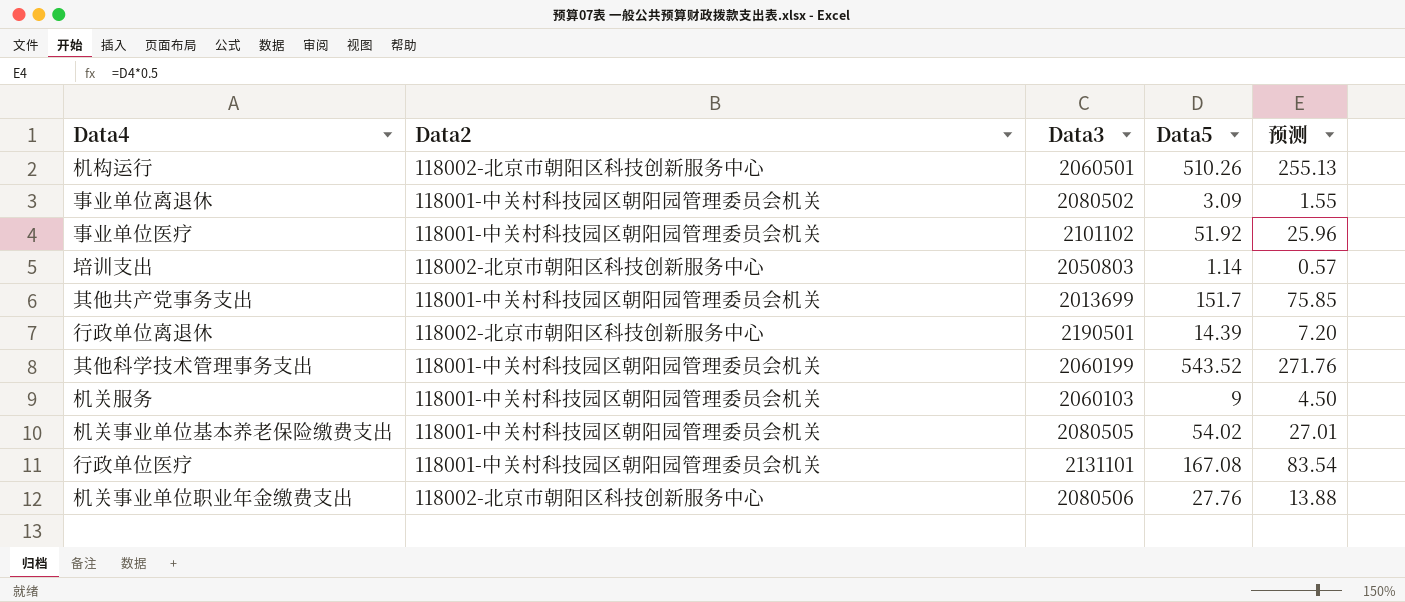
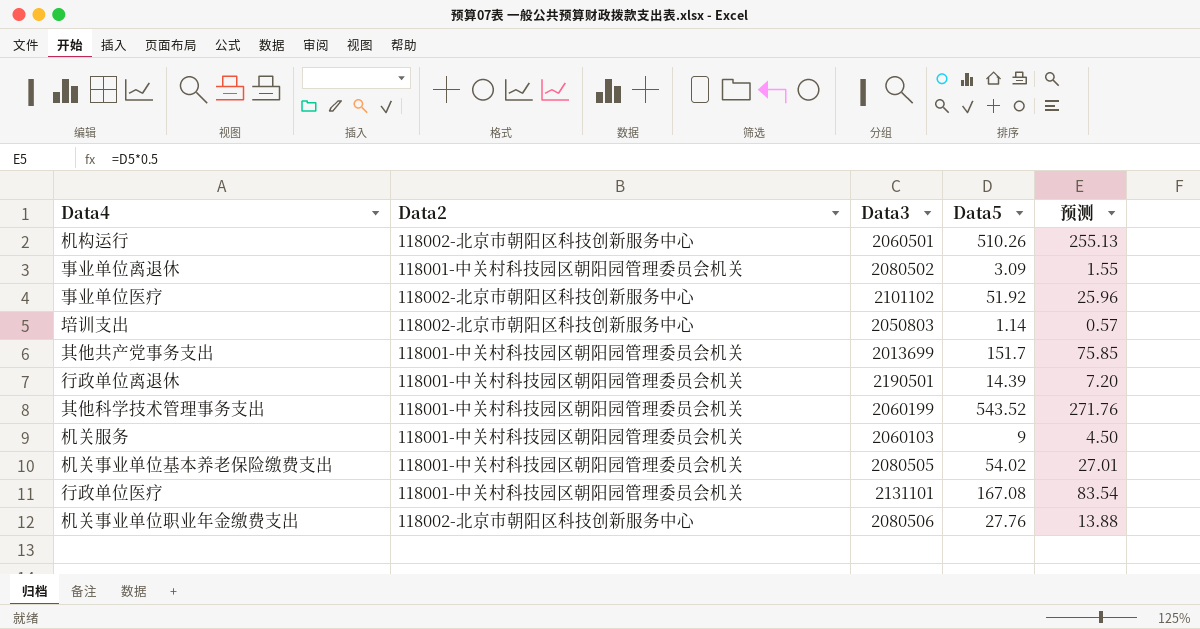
事业单位医疗 | Data2: 118001-中关村科技园区朝阳园管理委员会机关 -> 118002-北京市朝阳区科技创新服务中心
行政单位离退休 | Data2: 118002-北京市朝阳区科技创新服务中心 -> 118001-中关村科技园区朝阳园管理委员会机关

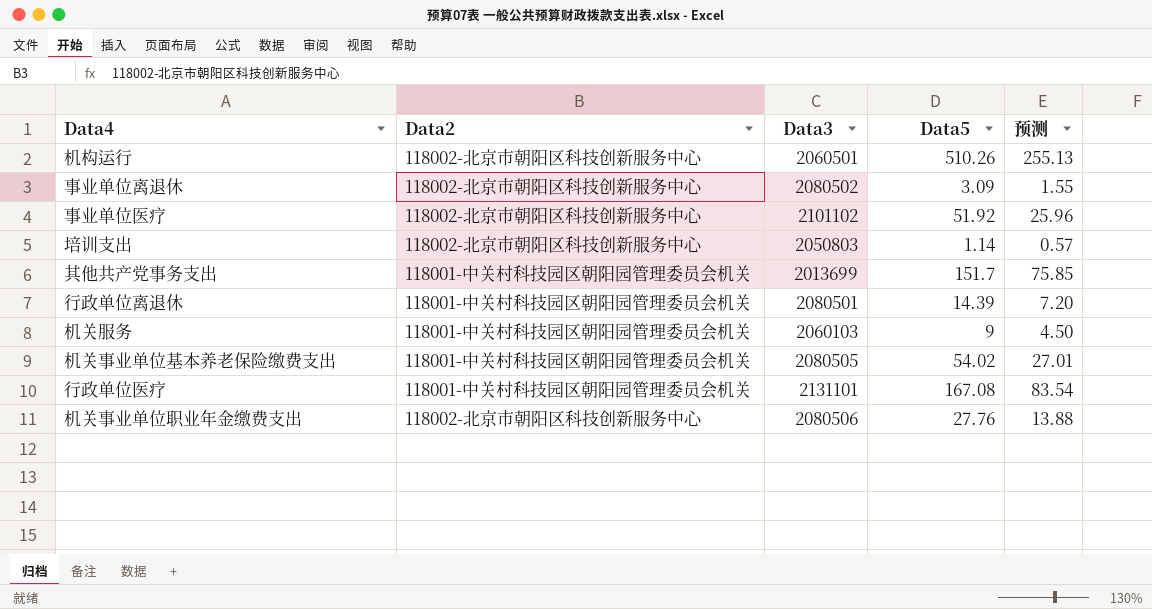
row 其他科学技术管理事务支出: 118001-中关村科技园区朝阳园管理委员会机关 | 2060199 | 543.52 | 271.76 -> none
事业单位离退休 | Data2: 118001-中关村科技园区朝阳园管理委员会机关 -> 118002-北京市朝阳区科技创新服务中心
行政单位离退休 | Data3: 2190501 -> 2080501

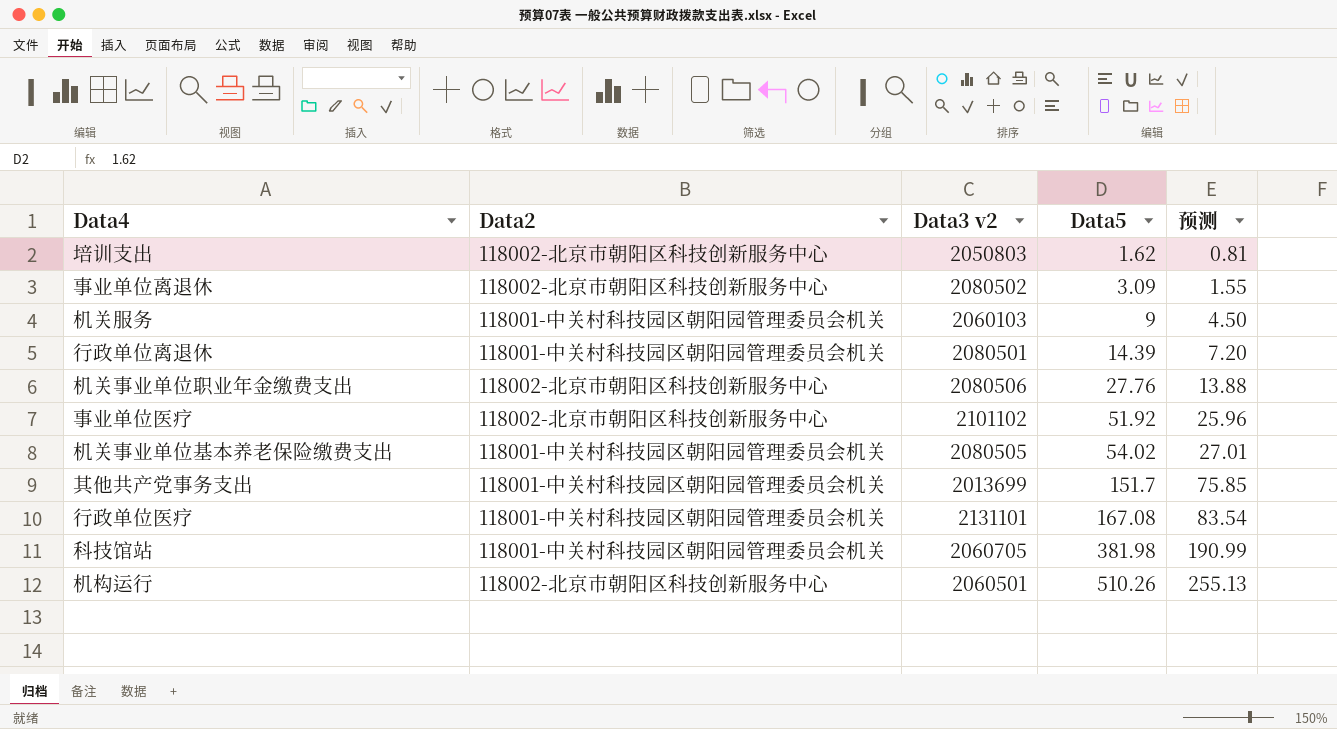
row order: none -> Data5 ascending
column name: Data3 -> Data3 v2
培训支出 | Data5: 1.14 -> 1.62
培训支出 | 预测: 0.57 -> 0.81
row 科技馆站: none -> 118001-中关村科技园区朝阳园管理委员会机关 | 2060705 | 381.98 | 190.99

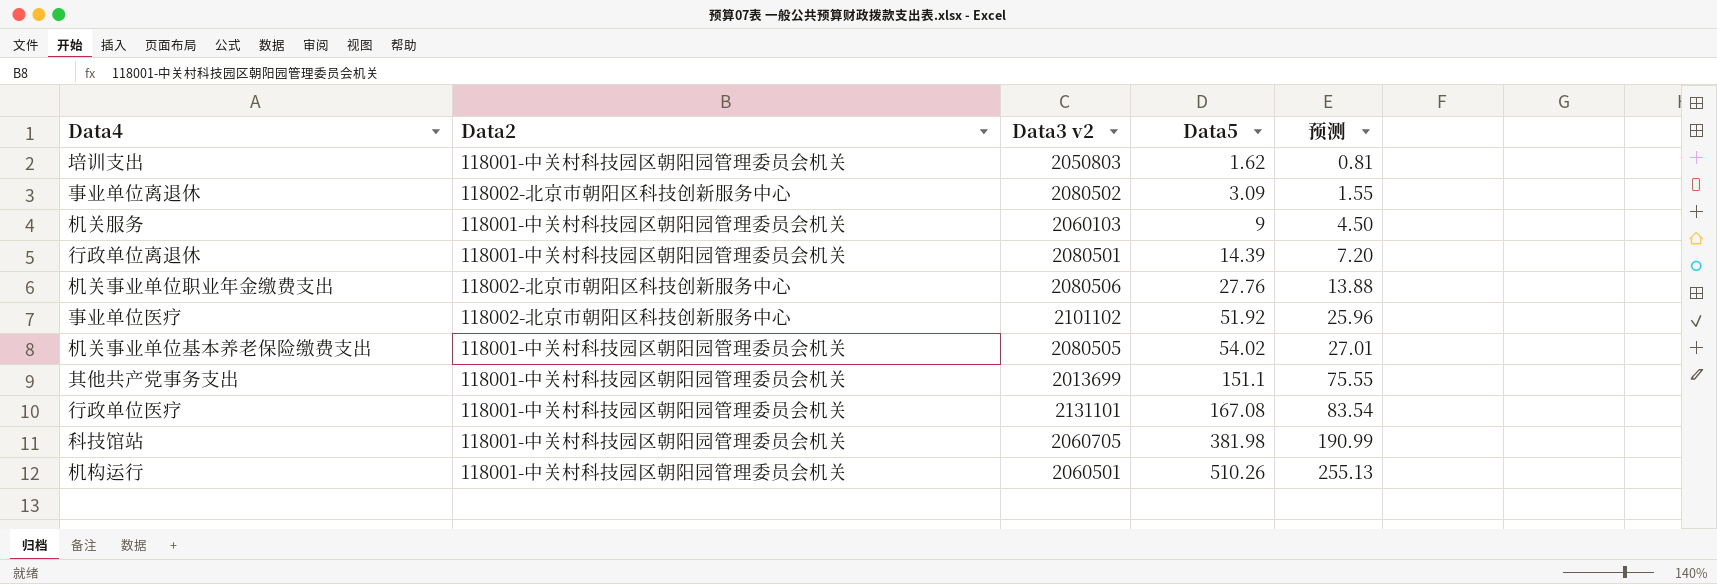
培训支出 | Data2: 118002-北京市朝阳区科技创新服务中心 -> 118001-中关村科技园区朝阳园管理委员会机关
其他共产党事务支出 | Data5: 151.7 -> 151.1
其他共产党事务支出 | 预测: 75.85 -> 75.55
机构运行 | Data2: 118002-北京市朝阳区科技创新服务中心 -> 118001-中关村科技园区朝阳园管理委员会机关

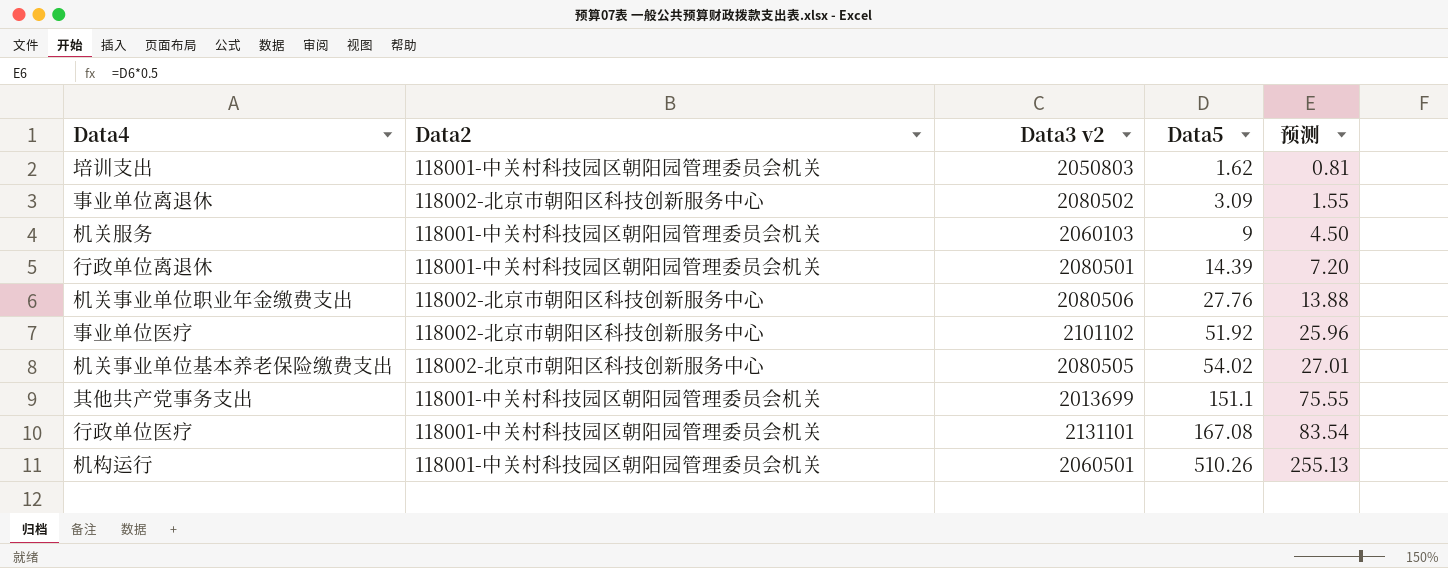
row 科技馆站: 118001-中关村科技园区朝阳园管理委员会机关 | 2060705 | 381.98 | 190.99 -> none
机关事业单位基本养老保险缴费支出 | Data2: 118001-中关村科技园区朝阳园管理委员会机关 -> 118002-北京市朝阳区科技创新服务中心

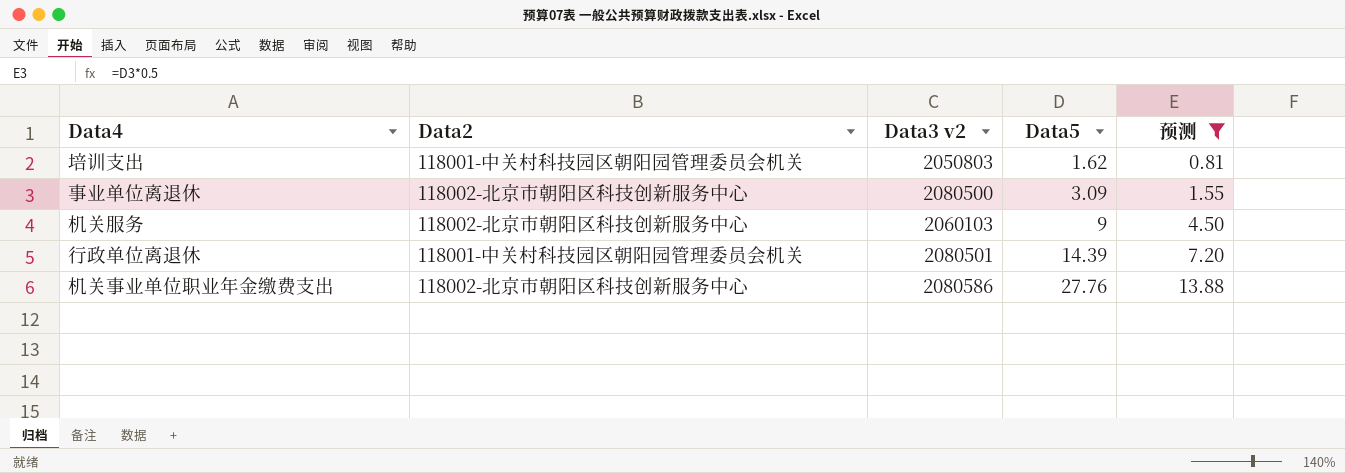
filter: none -> 预测 <= 13.88
事业单位离退休 | Data3 v2: 2080502 -> 2080500
机关服务 | Data2: 118001-中关村科技园区朝阳园管理委员会机关 -> 118002-北京市朝阳区科技创新服务中心
机关事业单位职业年金缴费支出 | Data3 v2: 2080506 -> 2080586

